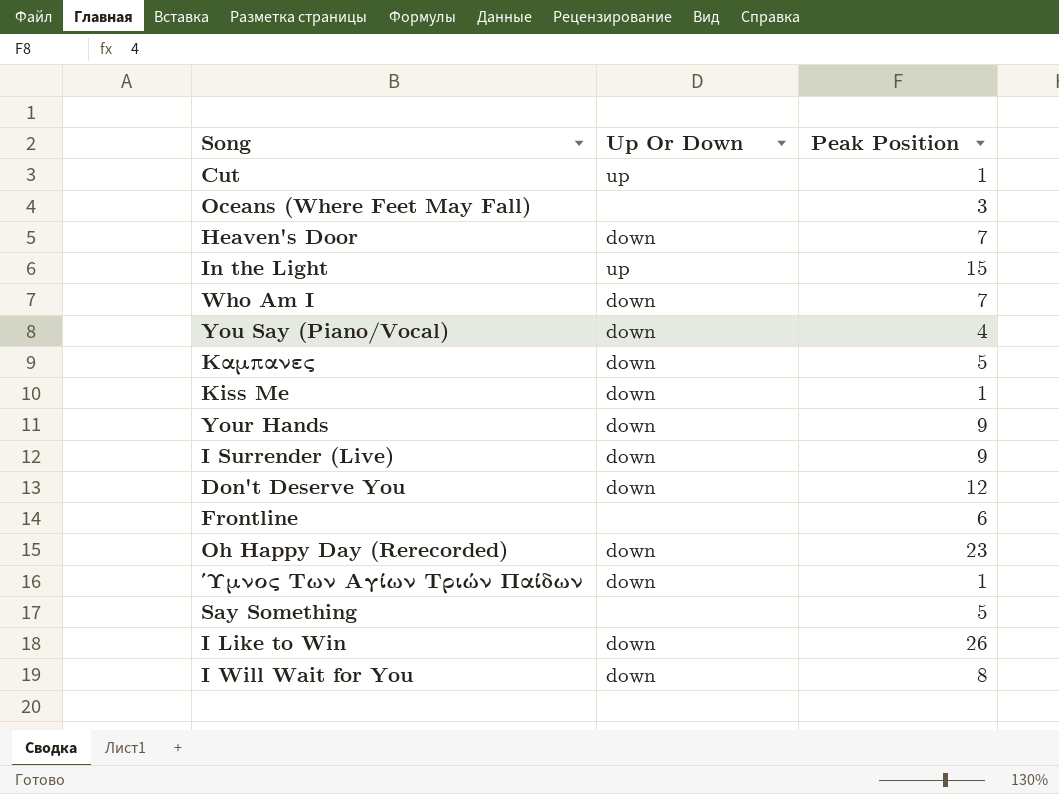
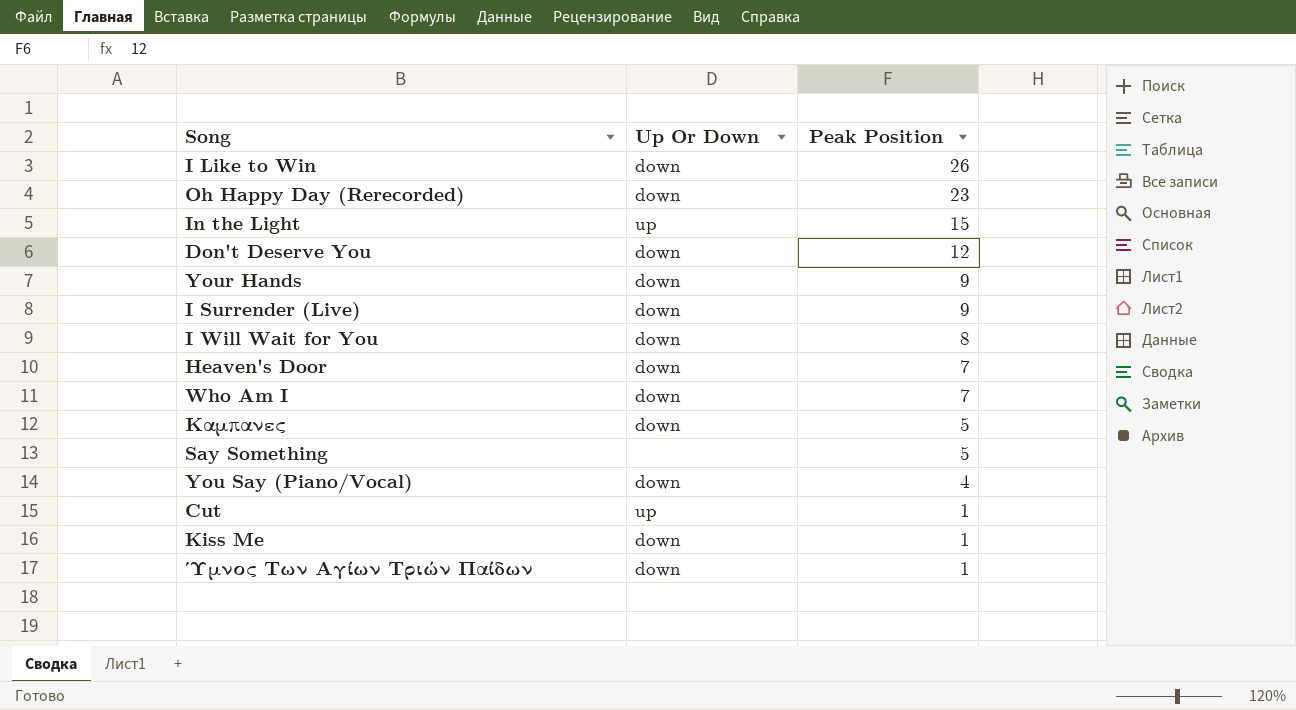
row order: none -> Peak Position descending
row Oceans (Where Feet May Fall): none | 3 -> none
row Frontline: none | 6 -> none

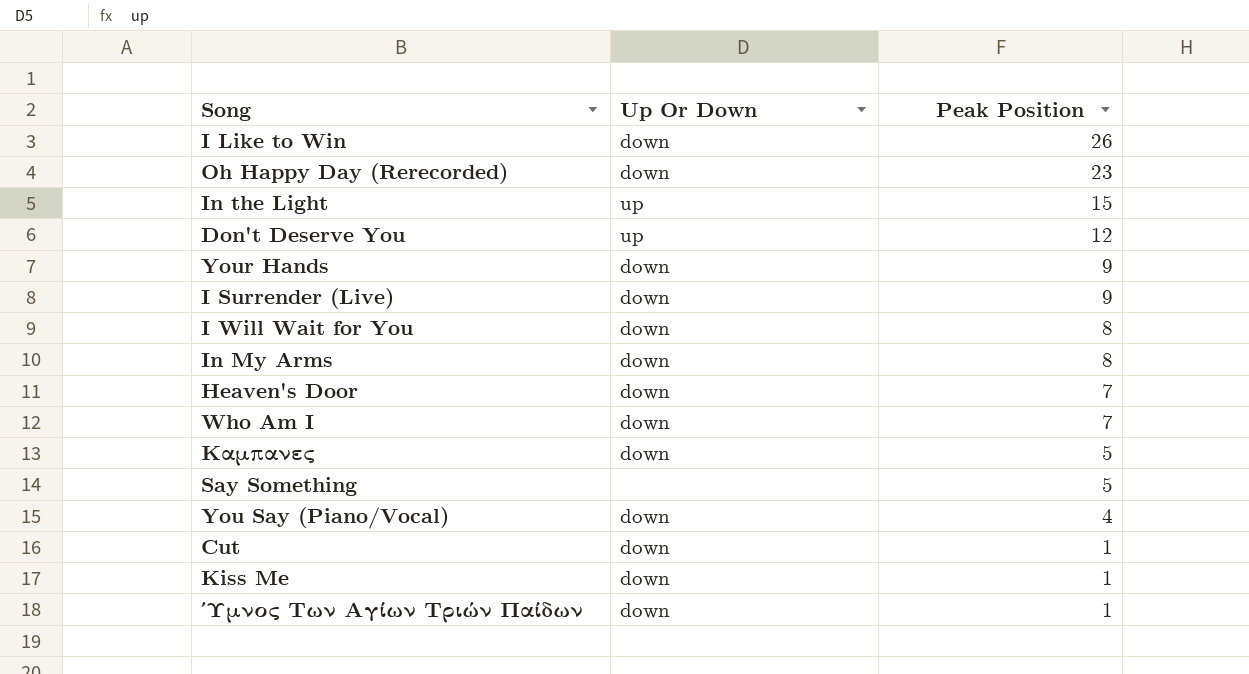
Don't Deserve You | Up Or Down: down -> up
row In My Arms: none -> down | 8
Cut | Up Or Down: up -> down

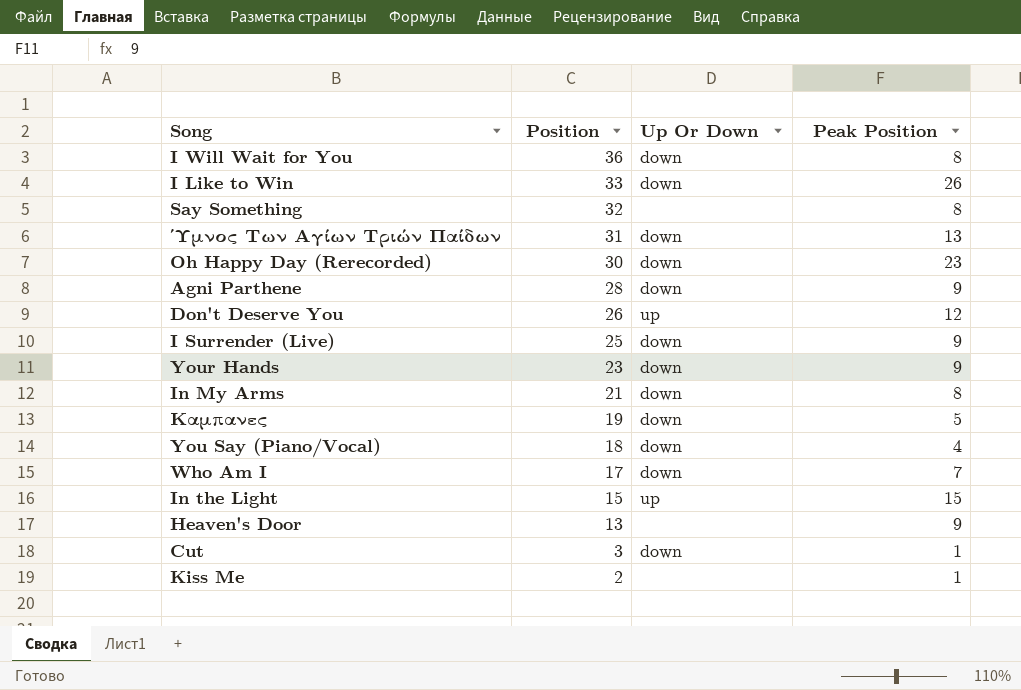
row order: Peak Position descending -> Position descending
column Position | position: none -> 2
Say Something | Peak Position: 5 -> 8
Ύμνος Των Αγίων Τριών Παίδων | Peak Position: 1 -> 13
row Agni Parthene: none -> 28 | down | 9
Heaven's Door | Up Or Down: down -> none
Heaven's Door | Peak Position: 7 -> 9
Kiss Me | Up Or Down: down -> none

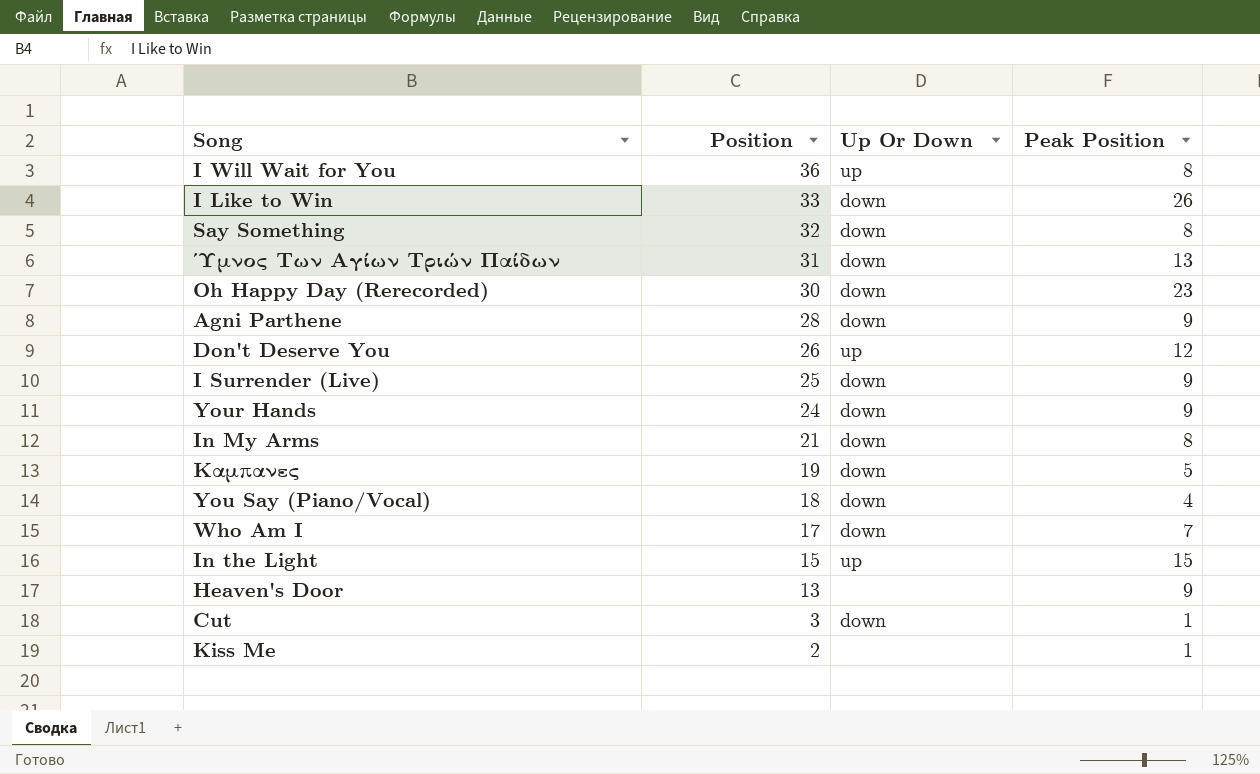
I Will Wait for You | Up Or Down: down -> up
Say Something | Up Or Down: none -> down
Your Hands | Position: 23 -> 24

